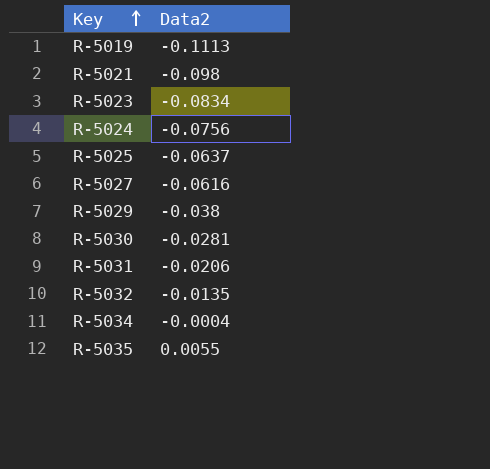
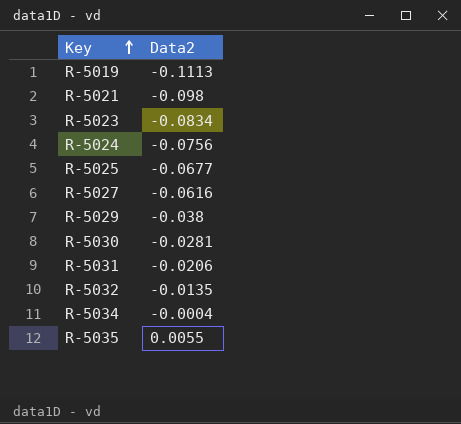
R-5025 | Data2: -0.0637 -> -0.0677

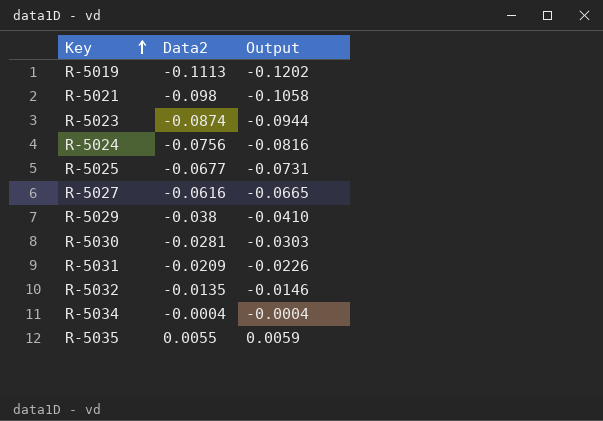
column Output | formula: none -> [Data2] * 1.08
R-5023 | Data2: -0.0834 -> -0.0874
R-5031 | Data2: -0.0206 -> -0.0209

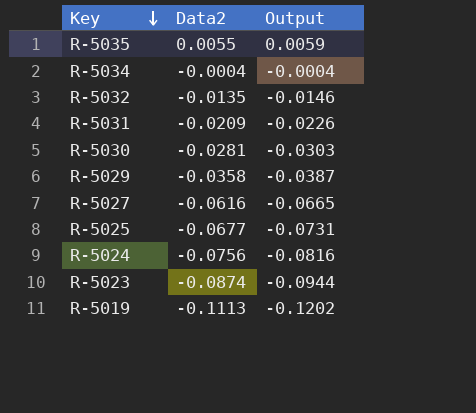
row order: Key ascending -> Key descending
row R-5021: -0.098 | -0.1058 -> none
R-5029 | Data2: -0.038 -> -0.0358
R-5029 | Output: -0.0410 -> -0.0387

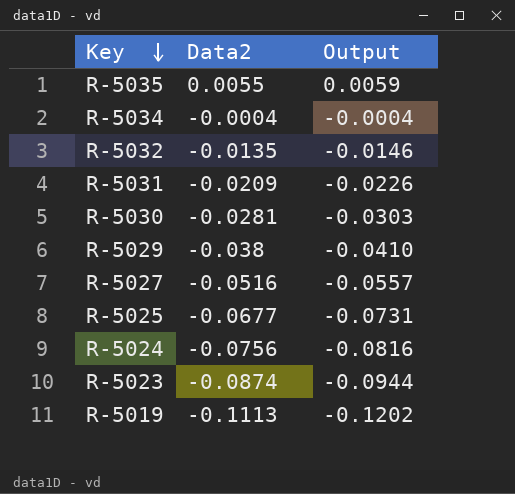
R-5029 | Data2: -0.0358 -> -0.038
R-5029 | Output: -0.0387 -> -0.0410
R-5027 | Data2: -0.0616 -> -0.0516
R-5027 | Output: -0.0665 -> -0.0557

